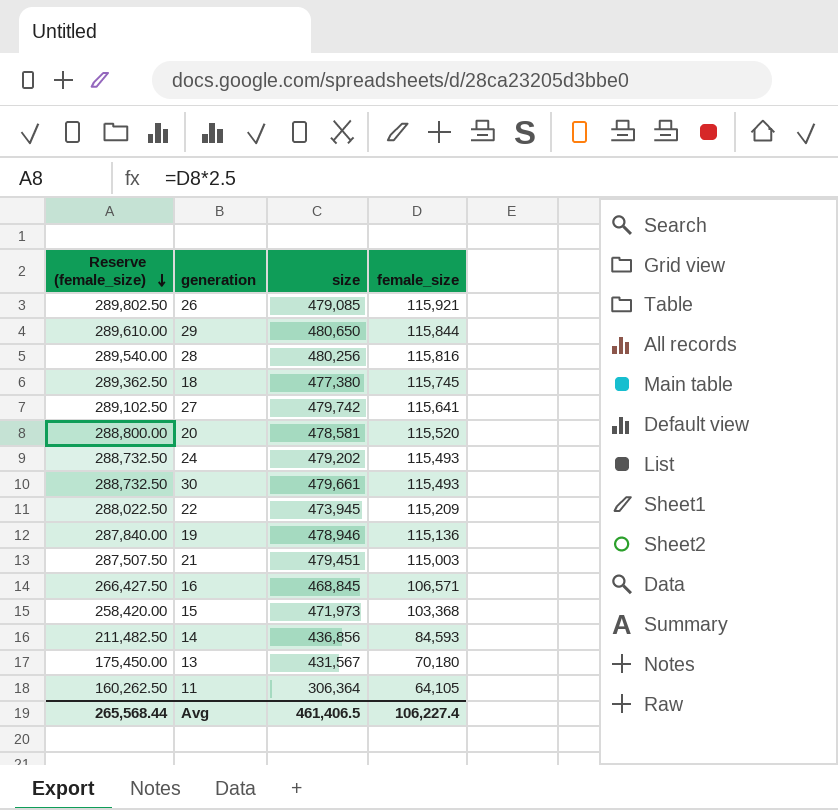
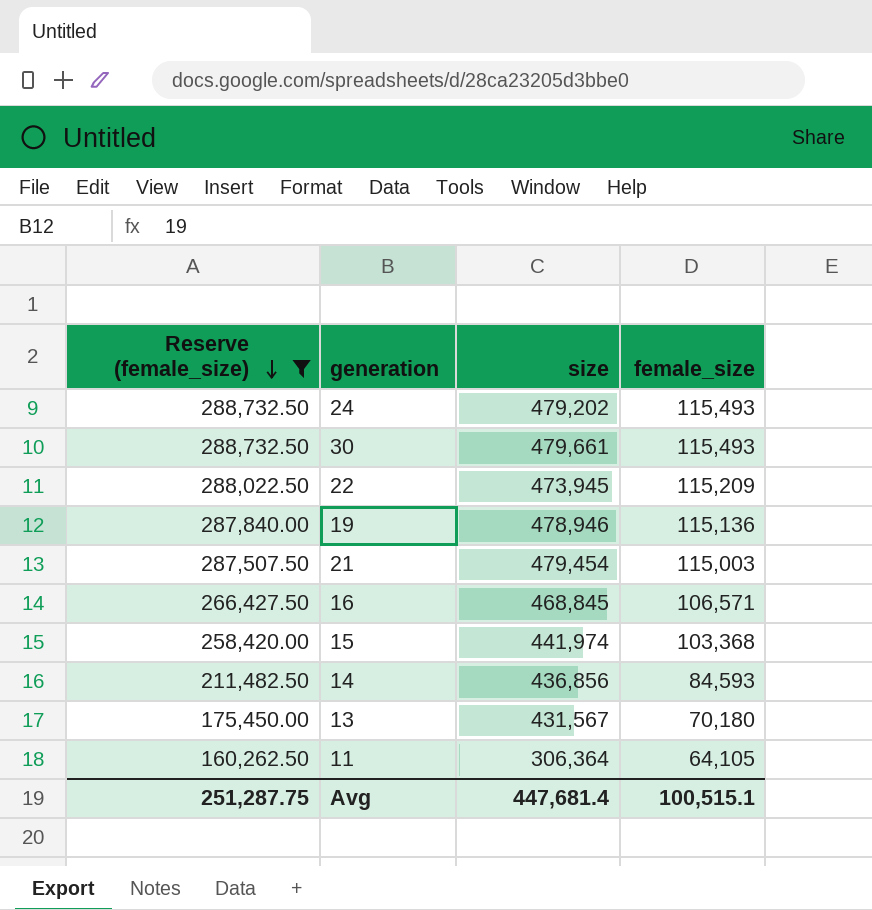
filter: none -> Reserve (female_size) <= 288,732.50
21 | size: 479,451 -> 479,454
15 | size: 471,973 -> 441,974
Avg | Reserve (female_size): 265,568.44 -> 251,287.75
Avg | size: 461,406.5 -> 447,681.4
Avg | female_size: 106,227.4 -> 100,515.1

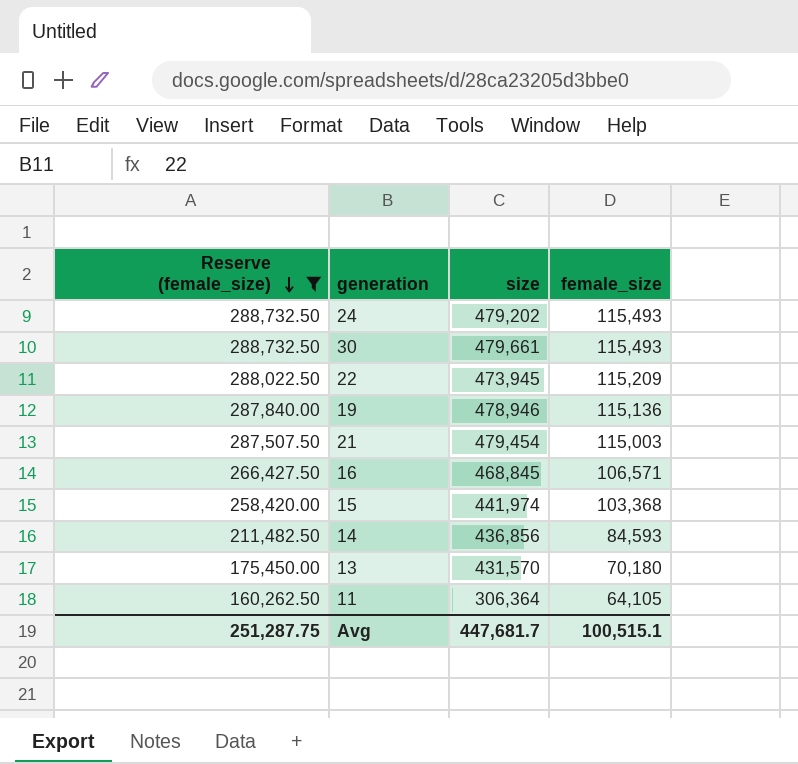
13 | size: 431,567 -> 431,570
Avg | size: 447,681.4 -> 447,681.7

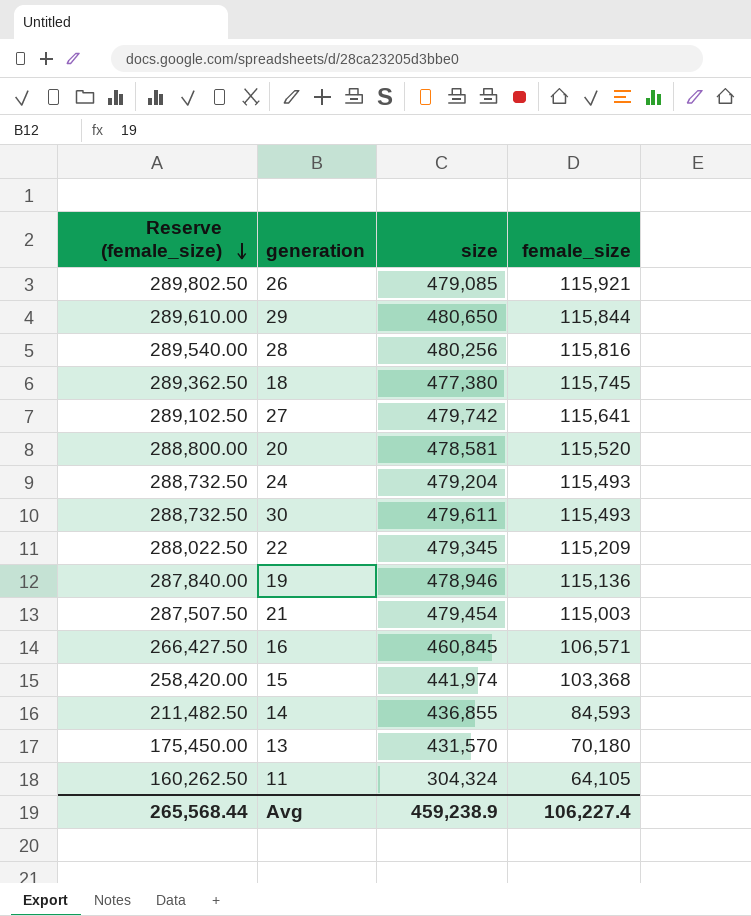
filter: Reserve (female_size) <= 288,732.50 -> none
24 | size: 479,202 -> 479,204
30 | size: 479,661 -> 479,611
22 | size: 473,945 -> 479,345
16 | size: 468,845 -> 460,845
14 | size: 436,856 -> 436,855
11 | size: 306,364 -> 304,324
Avg | Reserve (female_size): 251,287.75 -> 265,568.44
Avg | size: 447,681.7 -> 459,238.9
Avg | female_size: 100,515.1 -> 106,227.4

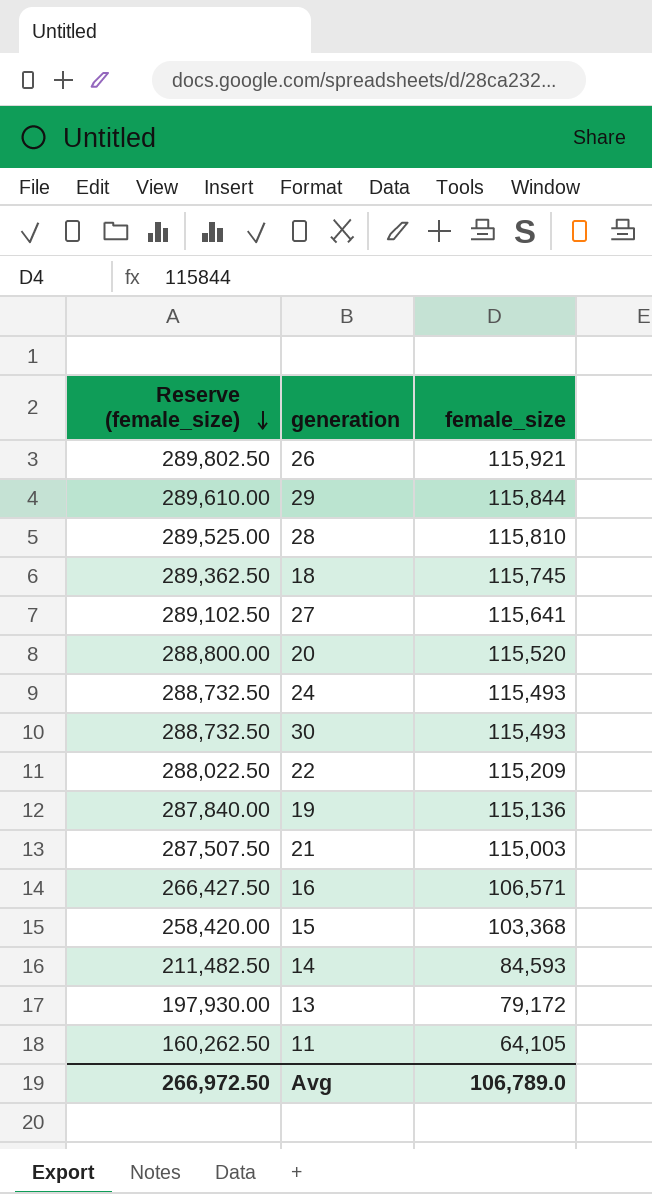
column size | position: 3 -> none
28 | Reserve (female_size): 289,540.00 -> 289,525.00
28 | female_size: 115,816 -> 115,810
13 | Reserve (female_size): 175,450.00 -> 197,930.00
13 | female_size: 70,180 -> 79,172
Avg | Reserve (female_size): 265,568.44 -> 266,972.50
Avg | female_size: 106,227.4 -> 106,789.0

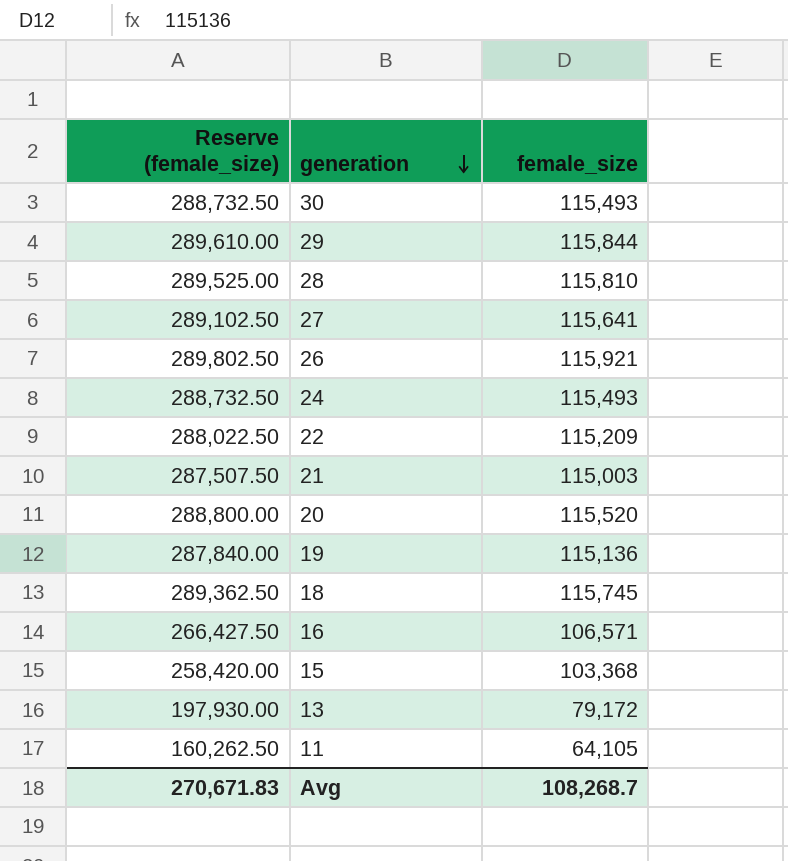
row order: Reserve (female_size) descending -> generation descending
row 14: 211,482.50 | 84,593 -> none
Avg | Reserve (female_size): 266,972.50 -> 270,671.83
Avg | female_size: 106,789.0 -> 108,268.7

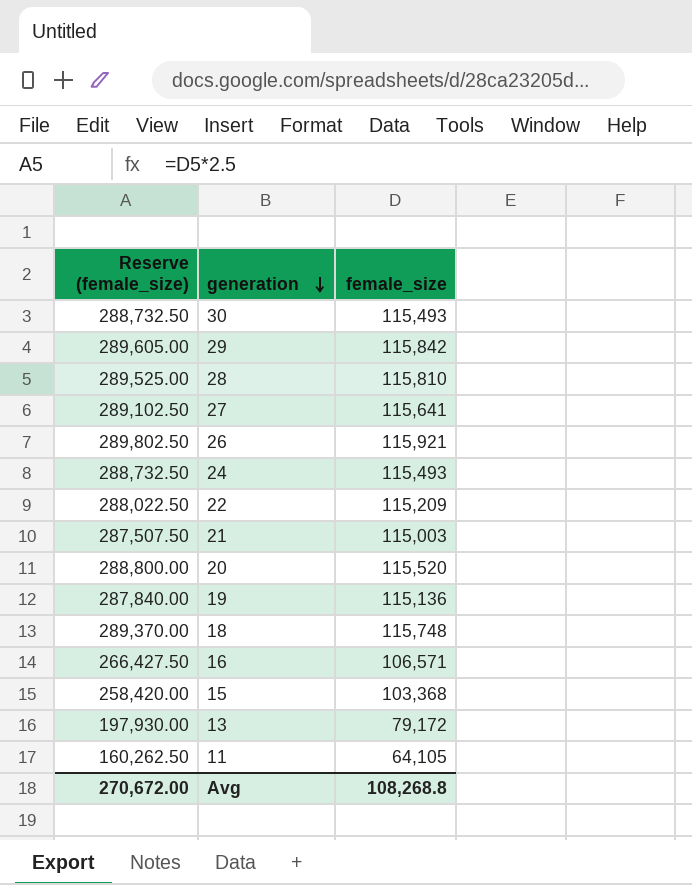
29 | Reserve (female_size): 289,610.00 -> 289,605.00
29 | female_size: 115,844 -> 115,842
18 | Reserve (female_size): 289,362.50 -> 289,370.00
18 | female_size: 115,745 -> 115,748
Avg | Reserve (female_size): 270,671.83 -> 270,672.00
Avg | female_size: 108,268.7 -> 108,268.8

